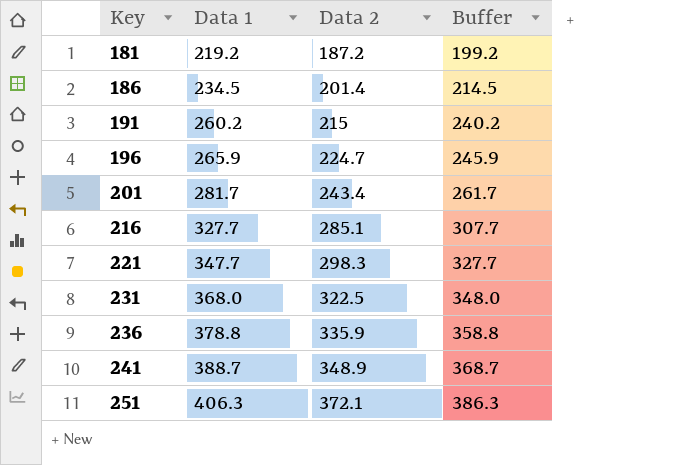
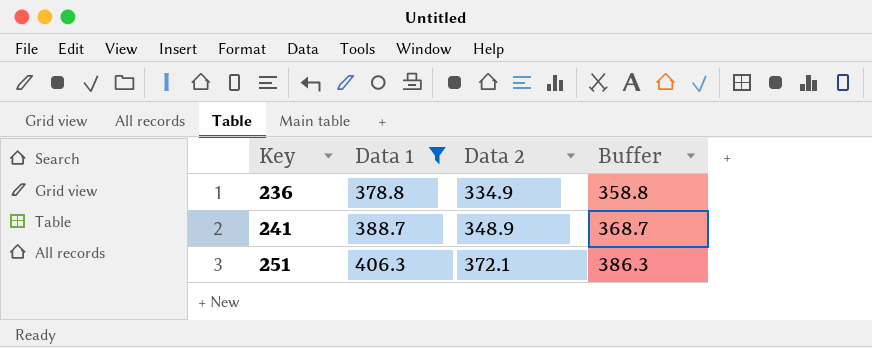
filter: none -> Data 1 >= 378.8
236 | Data 2: 335.9 -> 334.9

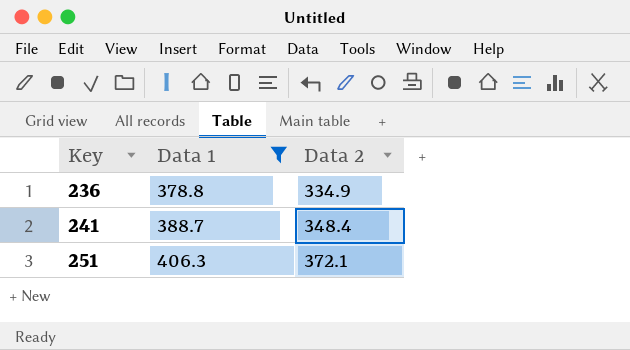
column Buffer | formula: [Data 1] - 20 -> none
241 | Data 2: 348.9 -> 348.4

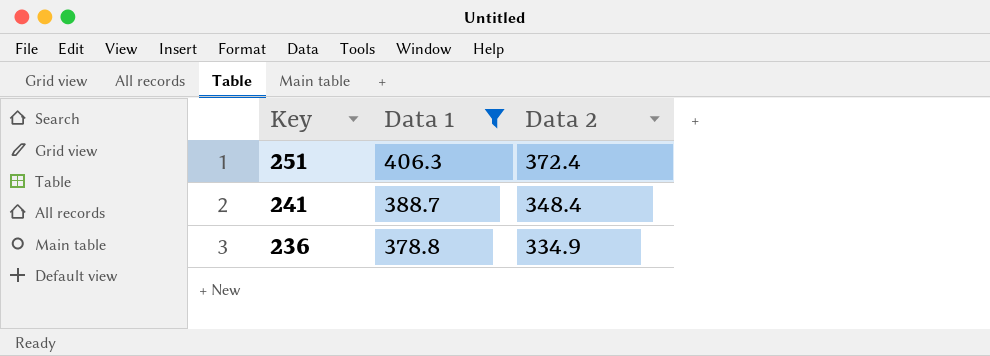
row order: Key ascending -> Key descending
251 | Data 2: 372.1 -> 372.4

